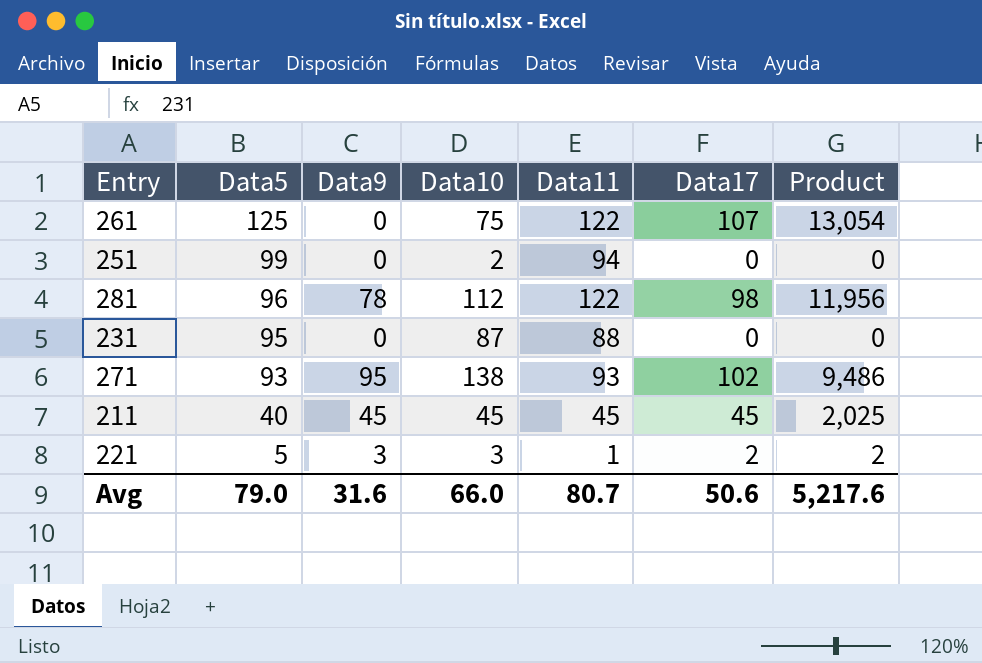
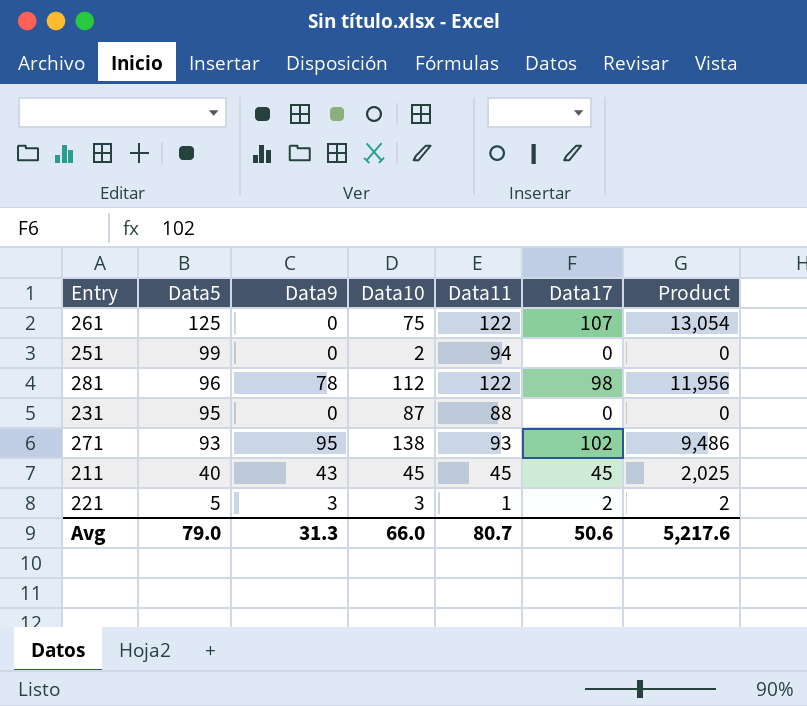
211 | Data9: 45 -> 43
Avg | Data9: 31.6 -> 31.3

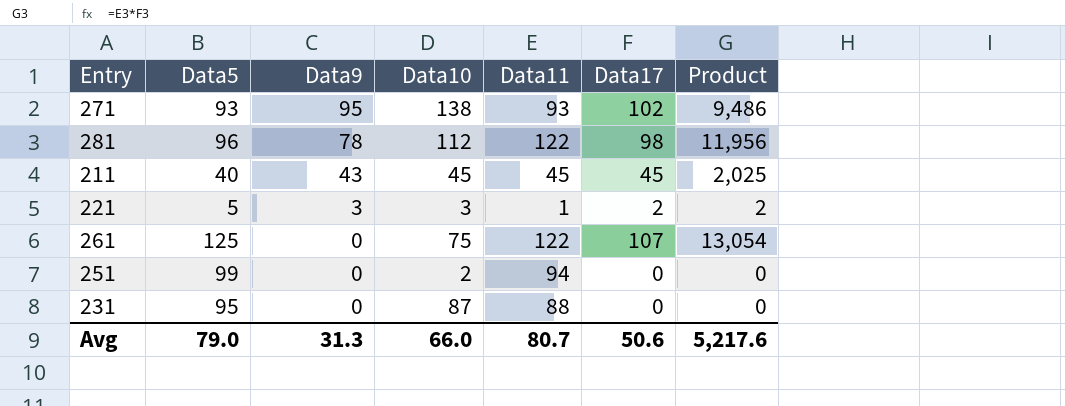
row order: Data5 descending -> Data9 descending

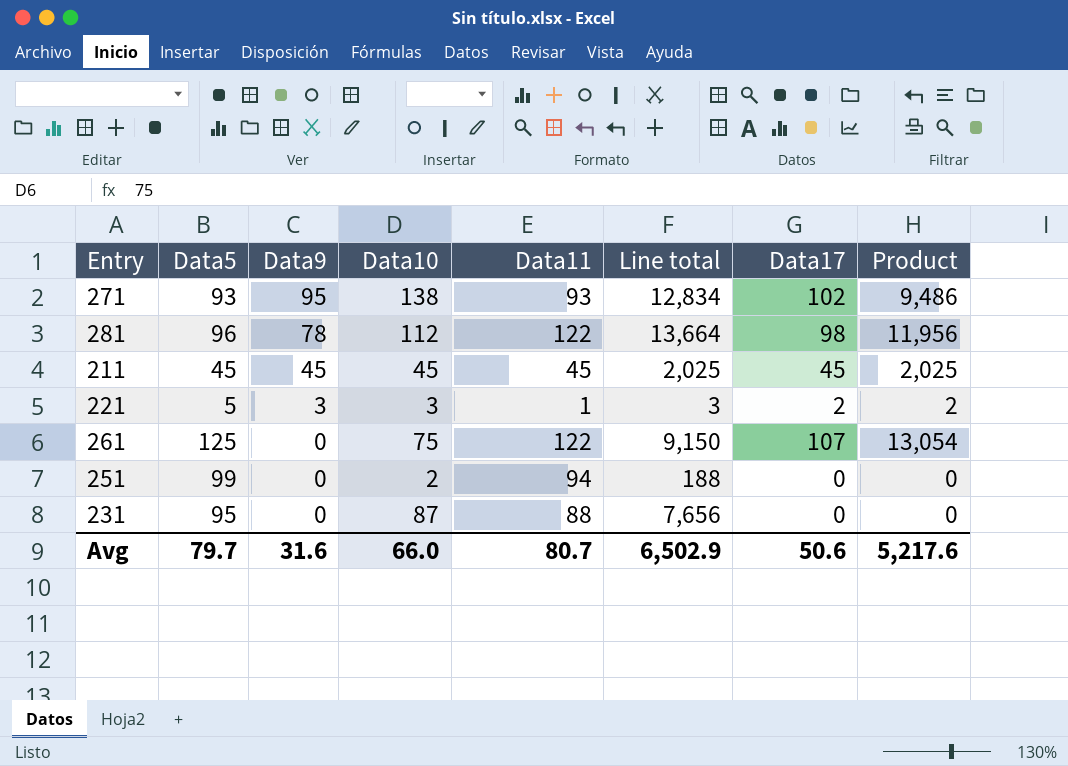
column Line total | formula: none -> [Data10] * [Data11]
211 | Data5: 40 -> 45
211 | Data9: 43 -> 45
Avg | Data5: 79.0 -> 79.7
Avg | Data9: 31.3 -> 31.6

